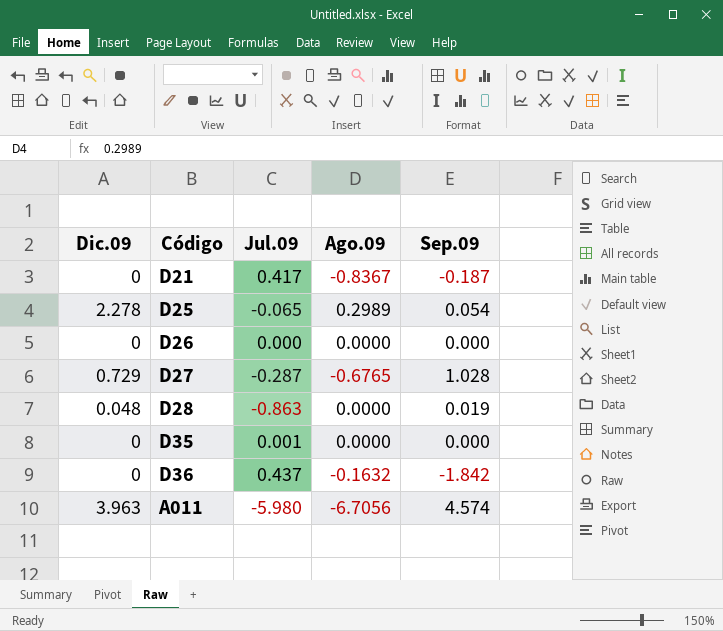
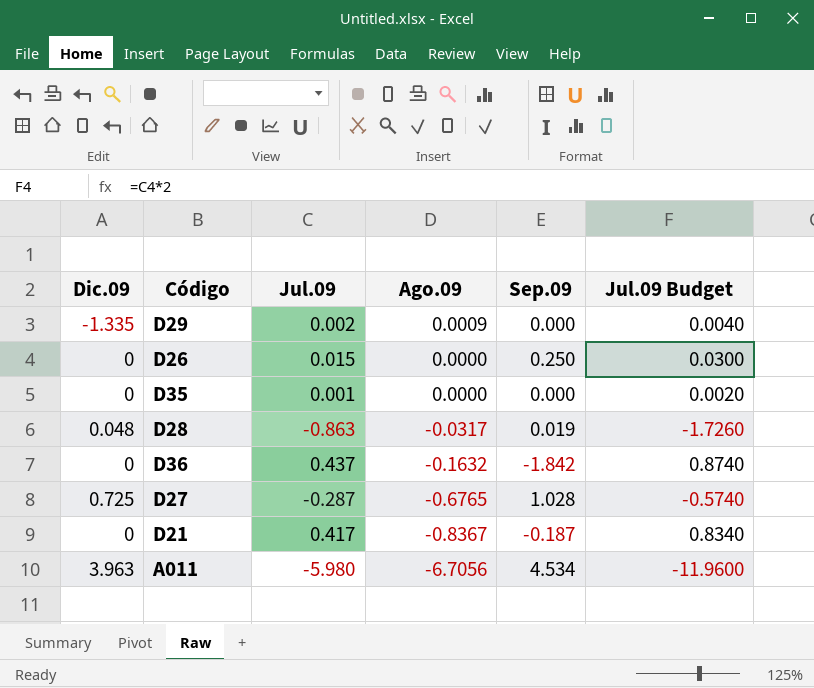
row order: none -> Ago.09 descending
column Jul.09 Budget | formula: none -> [Jul.09] * 2
row D25: 2.278 | -0.065 | 0.2989 | 0.054 -> none
row D29: none -> -1.335 | 0.002 | 0.0009 | 0.000 | 0.0040
D26 | Jul.09: 0.000 -> 0.015
D26 | Sep.09: 0.000 -> 0.250
D28 | Ago.09: 0.0000 -> -0.0317
D27 | Dic.09: 0.729 -> 0.725
A011 | Sep.09: 4.574 -> 4.534

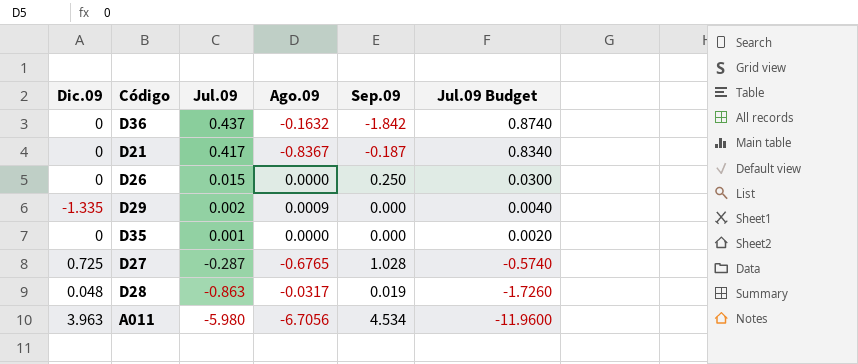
row order: Ago.09 descending -> Jul.09 descending

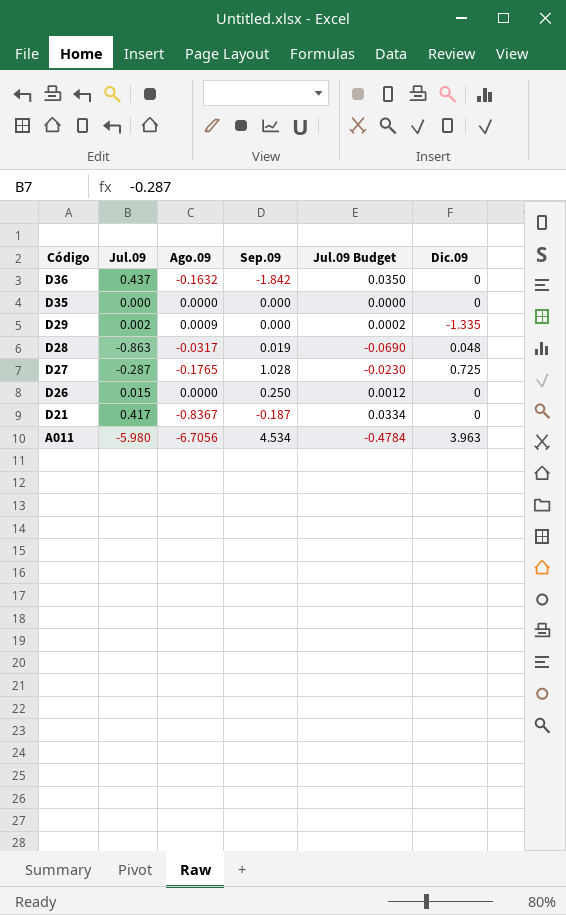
row order: Jul.09 descending -> Código descending
column Jul.09 Budget | formula: [Jul.09] * 2 -> [Jul.09] * 0.08
column Dic.09 | position: 1 -> 6
D35 | Jul.09: 0.001 -> 0.000
D27 | Ago.09: -0.6765 -> -0.1765

